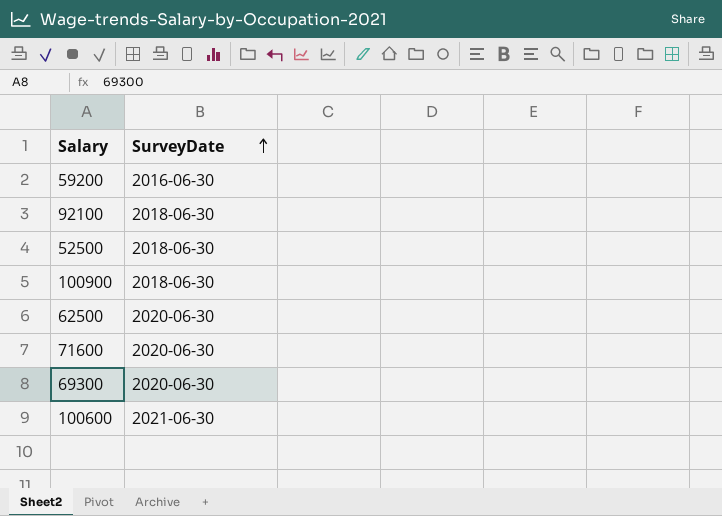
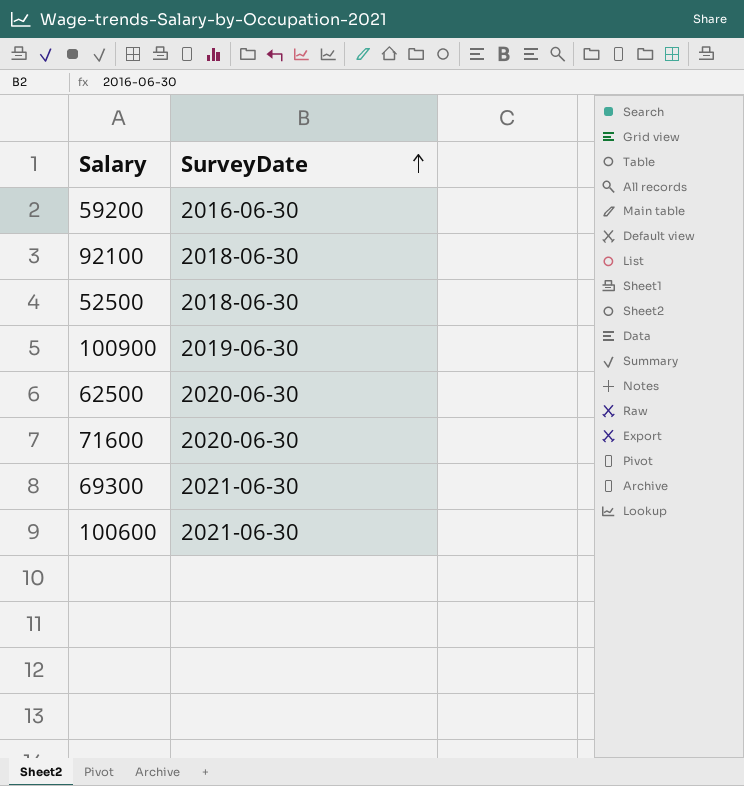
100900 | SurveyDate: 2018-06-30 -> 2019-06-30
69300 | SurveyDate: 2020-06-30 -> 2021-06-30

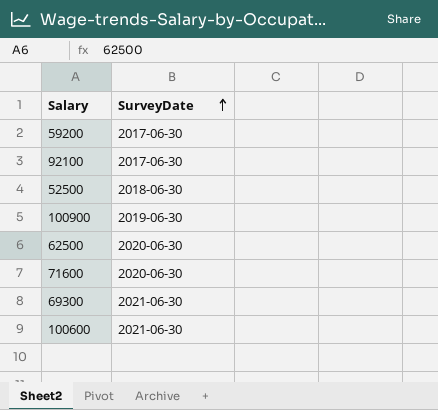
59200 | SurveyDate: 2016-06-30 -> 2017-06-30
92100 | SurveyDate: 2018-06-30 -> 2017-06-30

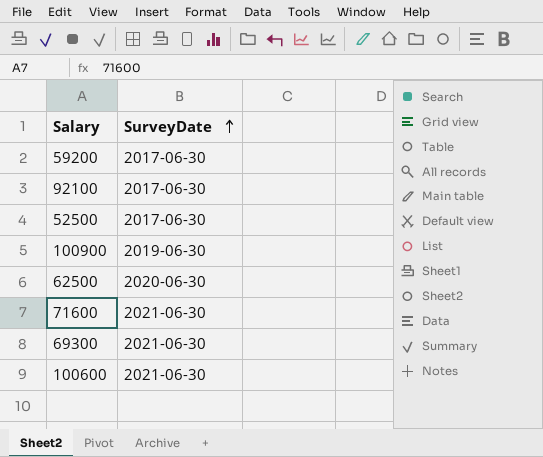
52500 | SurveyDate: 2018-06-30 -> 2017-06-30
71600 | SurveyDate: 2020-06-30 -> 2021-06-30

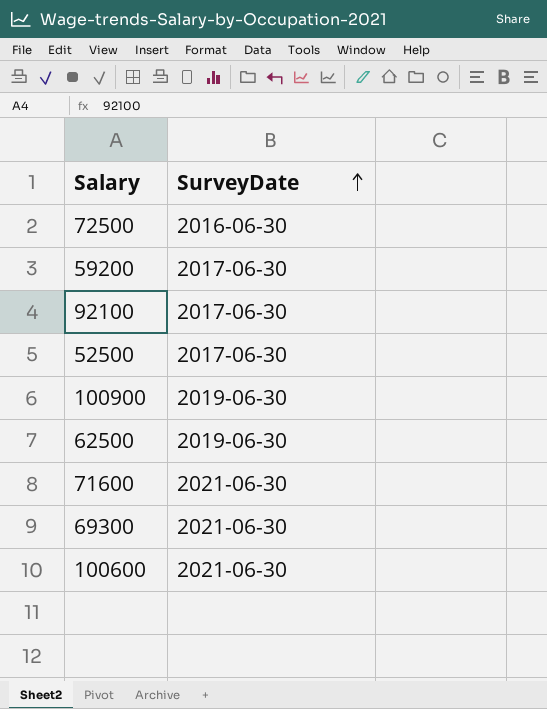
row 72500: none -> 2016-06-30
62500 | SurveyDate: 2020-06-30 -> 2019-06-30

